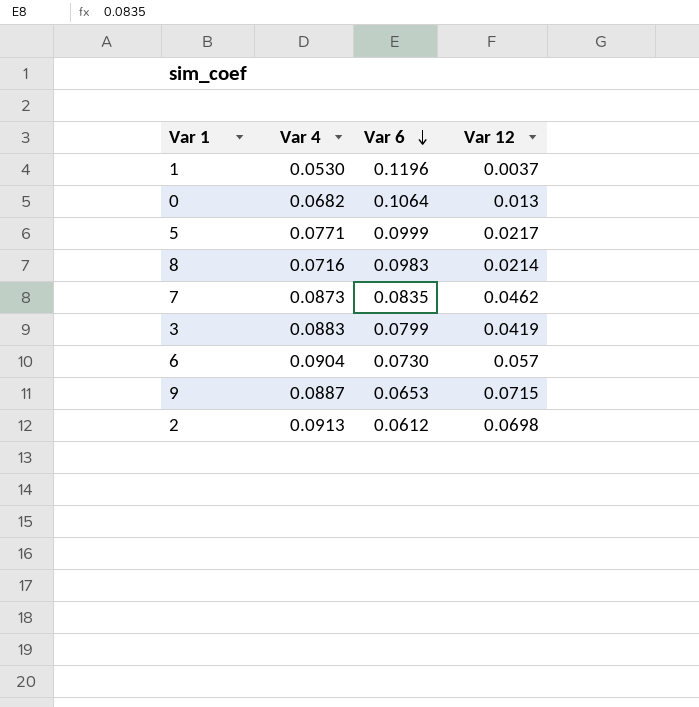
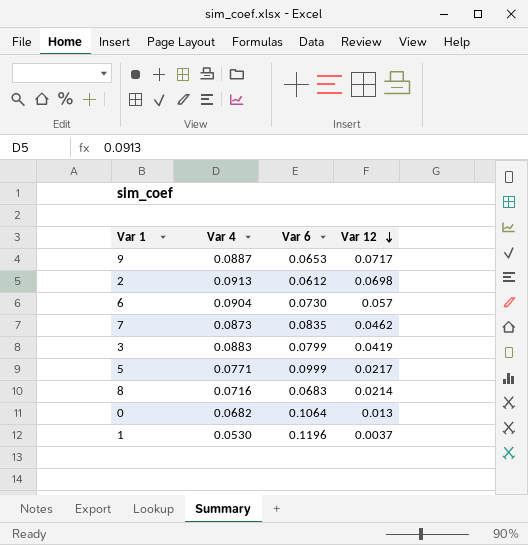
row order: Var 6 descending -> Var 12 descending
9 | Var 12: 0.0715 -> 0.0717
8 | Var 6: 0.0983 -> 0.0683

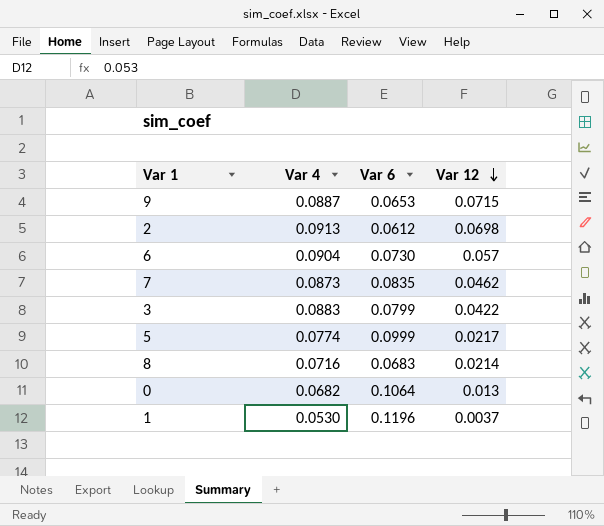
9 | Var 12: 0.0717 -> 0.0715
3 | Var 12: 0.0419 -> 0.0422
5 | Var 4: 0.0771 -> 0.0774

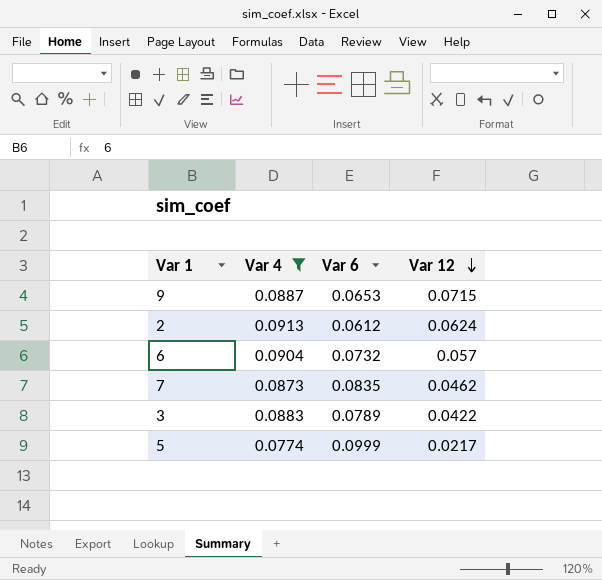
filter: none -> Var 4 >= 0.0774
2 | Var 12: 0.0698 -> 0.0624
6 | Var 6: 0.0730 -> 0.0732
3 | Var 6: 0.0799 -> 0.0789

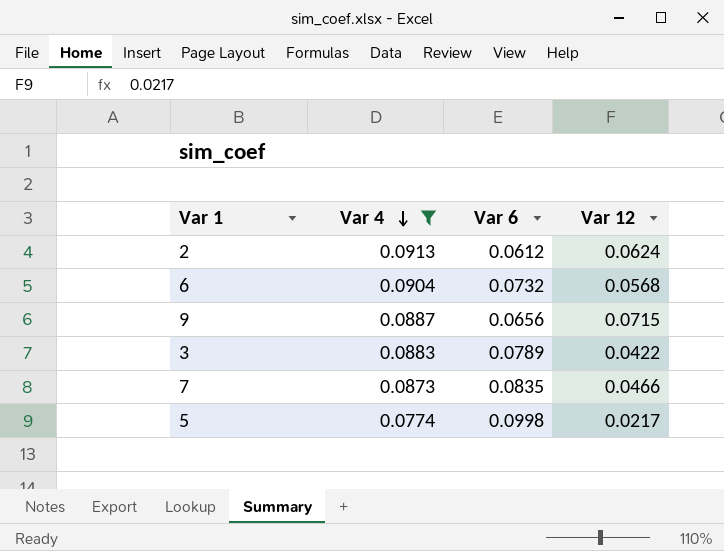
row order: Var 12 descending -> Var 4 descending
6 | Var 12: 0.057 -> 0.0568
9 | Var 6: 0.0653 -> 0.0656
7 | Var 12: 0.0462 -> 0.0466
5 | Var 6: 0.0999 -> 0.0998

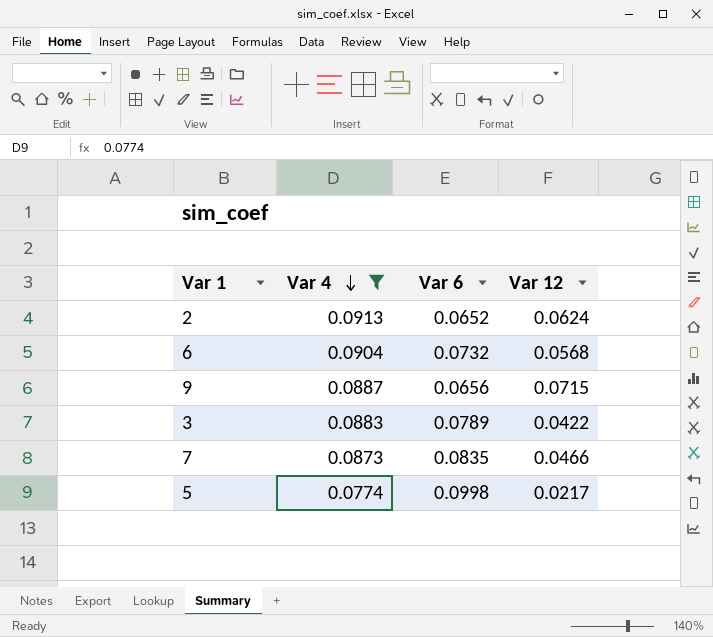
2 | Var 6: 0.0612 -> 0.0652

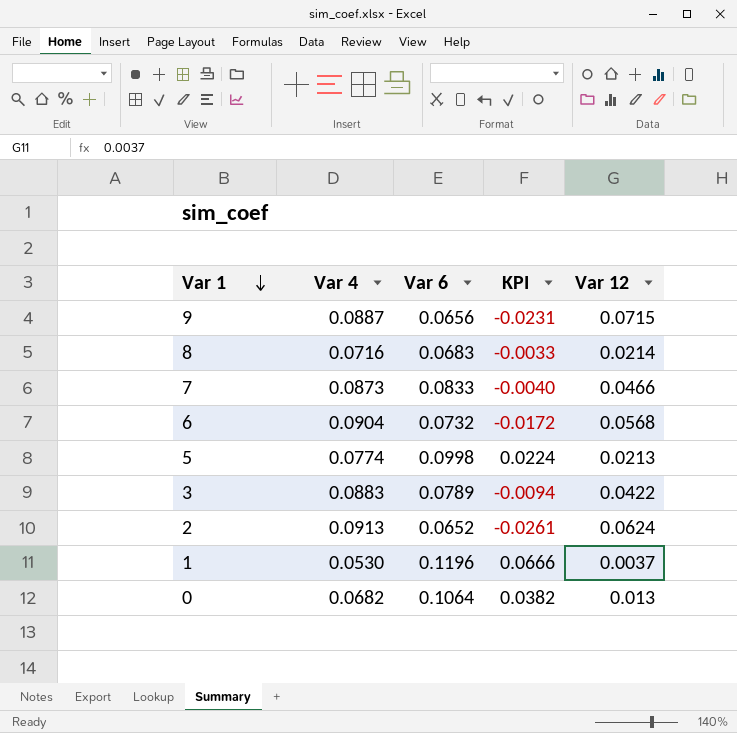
filter: Var 4 >= 0.0774 -> none
row order: Var 4 descending -> Var 1 descending
column KPI | formula: none -> [Var 6] - [Var 4]
7 | Var 6: 0.0835 -> 0.0833
5 | Var 12: 0.0217 -> 0.0213

